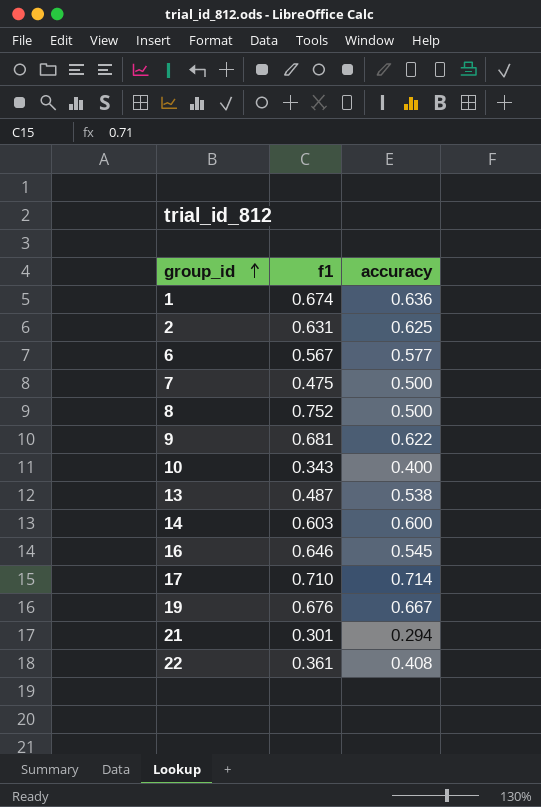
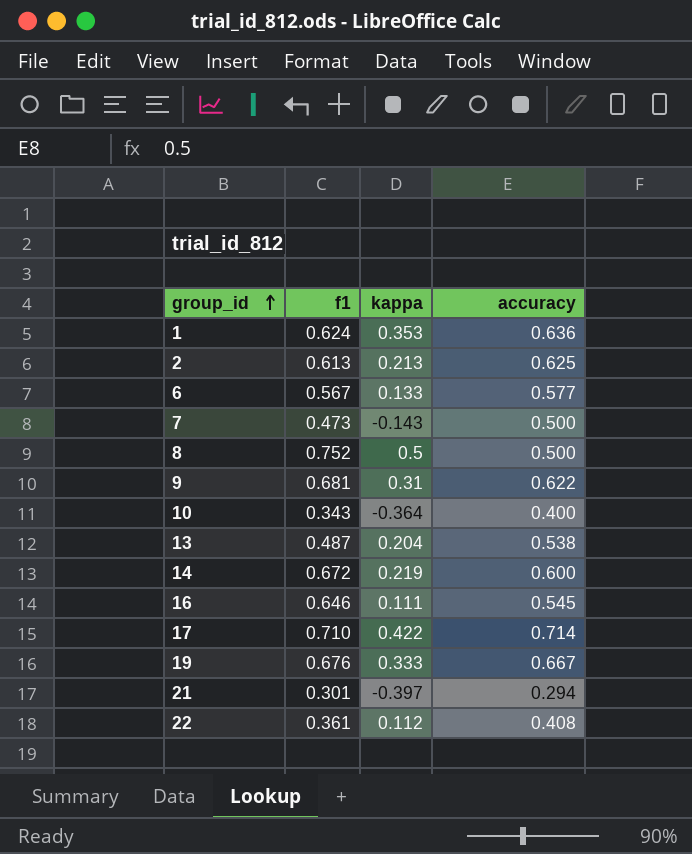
column kappa | position: none -> 3
1 | f1: 0.674 -> 0.624
2 | f1: 0.631 -> 0.613
7 | f1: 0.475 -> 0.473
14 | f1: 0.603 -> 0.672

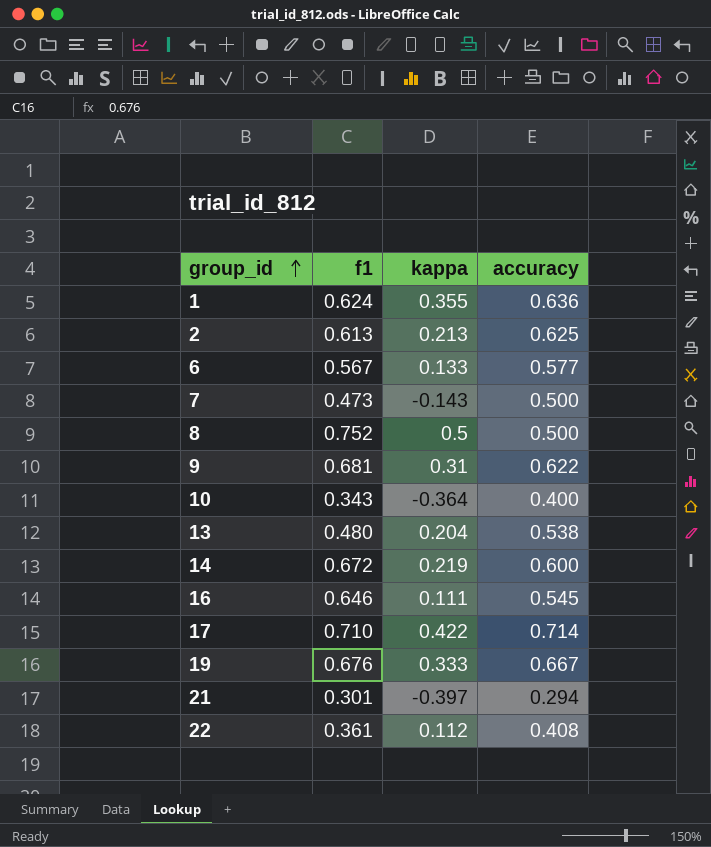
1 | kappa: 0.353 -> 0.355
13 | f1: 0.487 -> 0.480

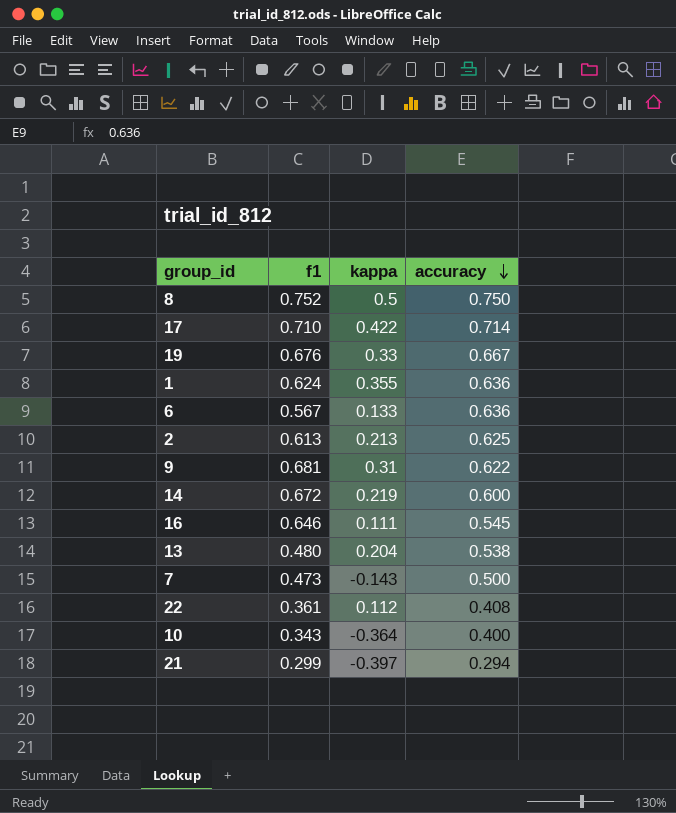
row order: group_id ascending -> accuracy descending
8 | accuracy: 0.500 -> 0.750
19 | kappa: 0.333 -> 0.33
6 | accuracy: 0.577 -> 0.636
21 | f1: 0.301 -> 0.299

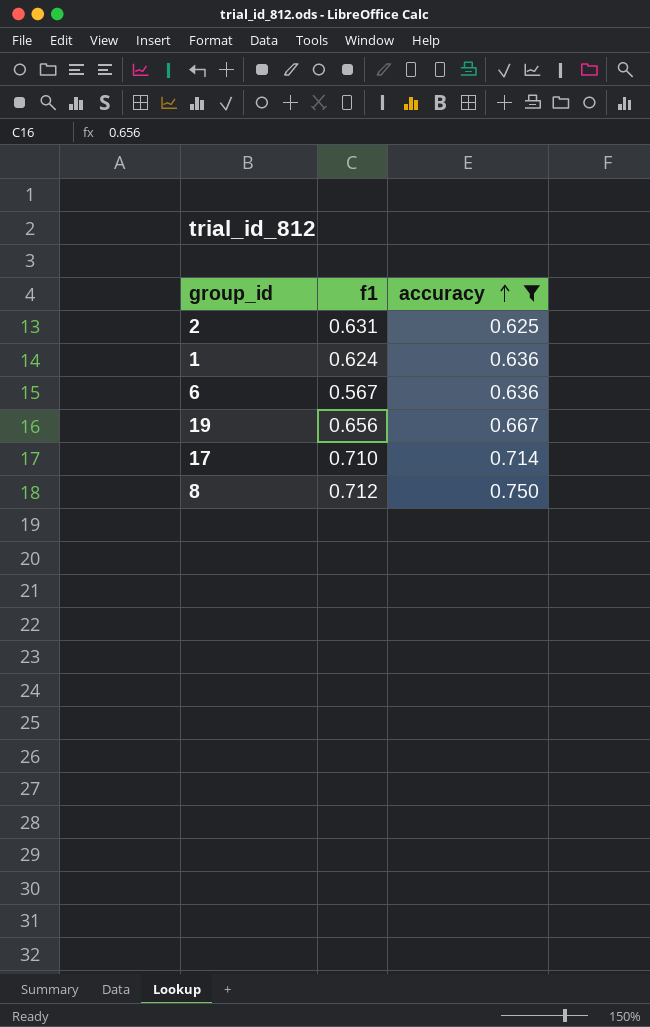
filter: none -> accuracy >= 0.625
row order: accuracy descending -> accuracy ascending
column kappa | position: 3 -> none
2 | f1: 0.613 -> 0.631
19 | f1: 0.676 -> 0.656
8 | f1: 0.752 -> 0.712

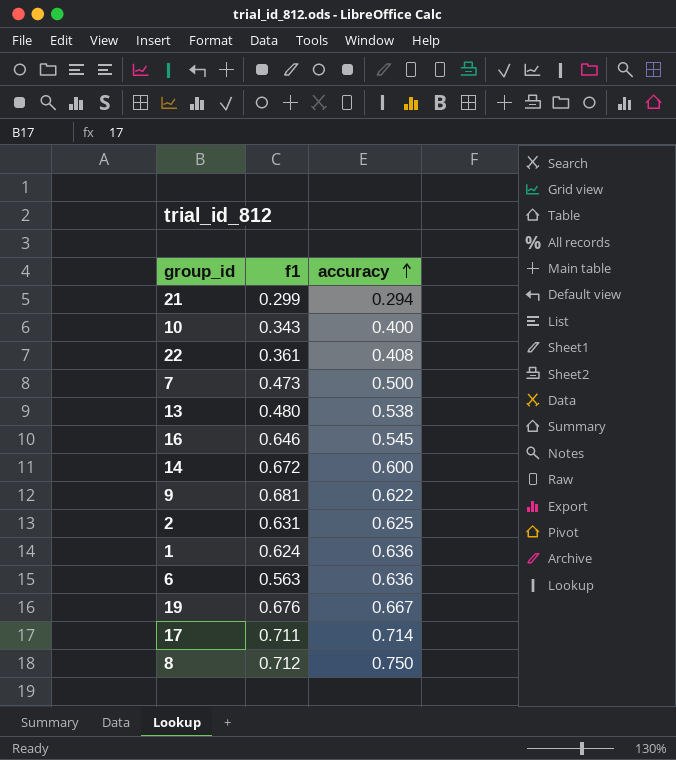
filter: accuracy >= 0.625 -> none
6 | f1: 0.567 -> 0.563
19 | f1: 0.656 -> 0.676
17 | f1: 0.710 -> 0.711

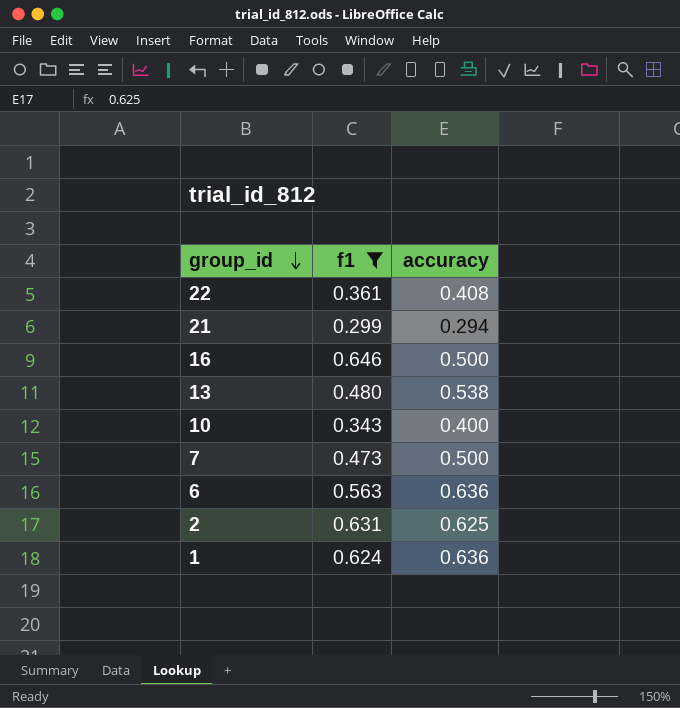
filter: none -> f1 <= 0.646
row order: accuracy ascending -> group_id descending
16 | accuracy: 0.545 -> 0.500

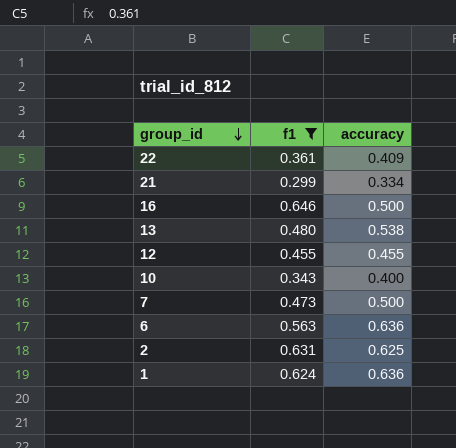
22 | accuracy: 0.408 -> 0.409
21 | accuracy: 0.294 -> 0.334
row 12: none -> 0.455 | 0.455

